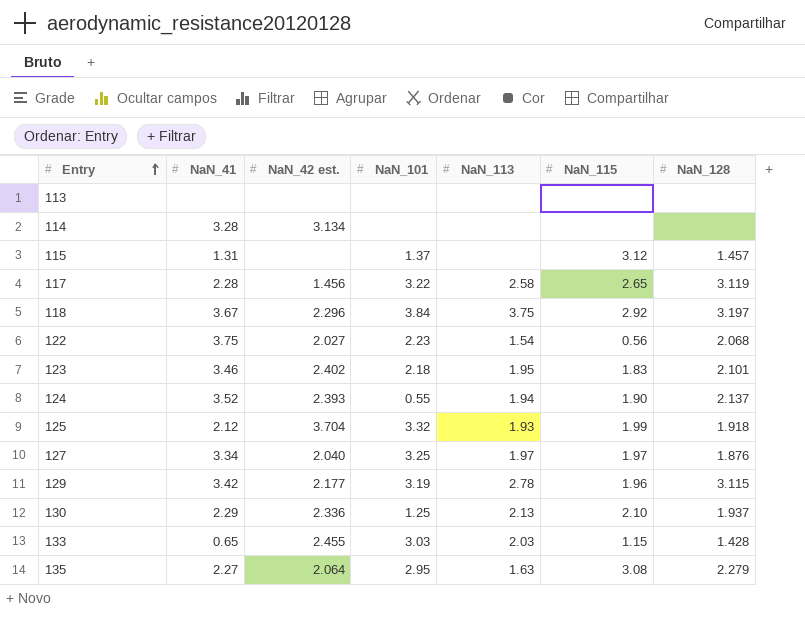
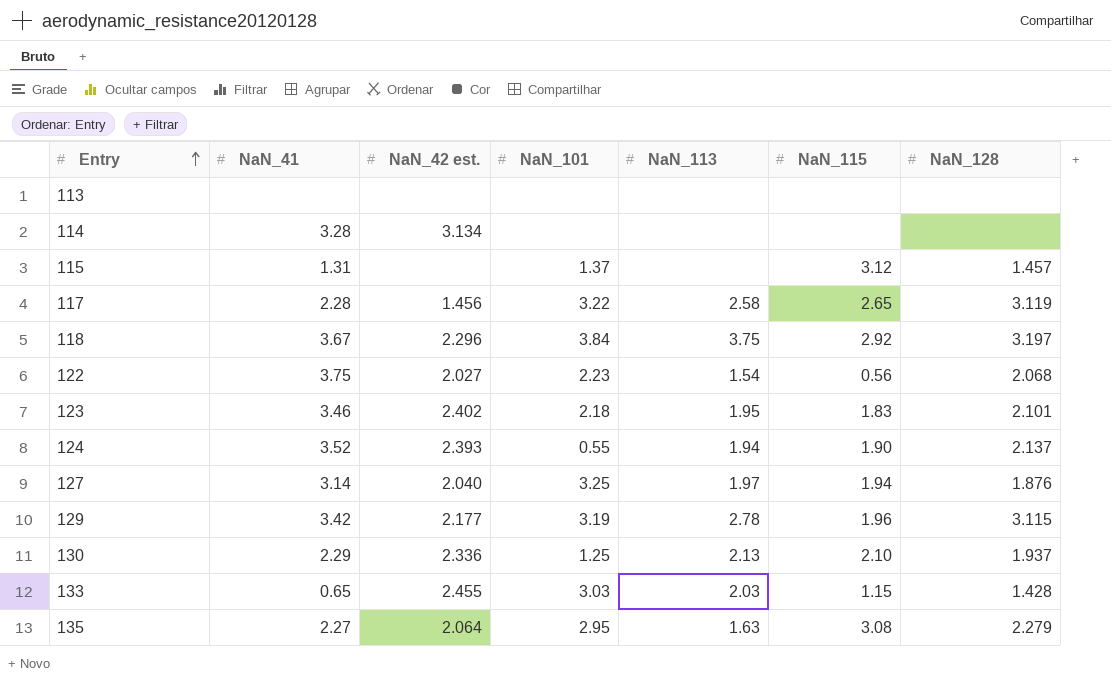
row 125: 2.12 | 3.704 | 3.32 | 1.93 | 1.99 | 1.918 -> none
127 | NaN_41: 3.34 -> 3.14
127 | NaN_115: 1.97 -> 1.94

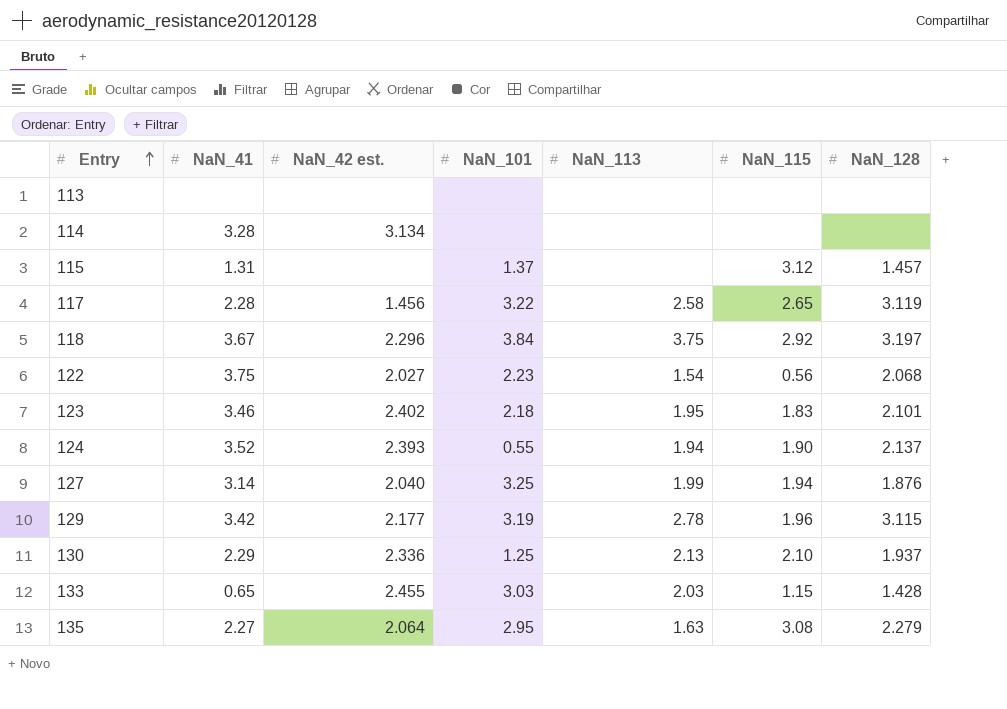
127 | NaN_113: 1.97 -> 1.99

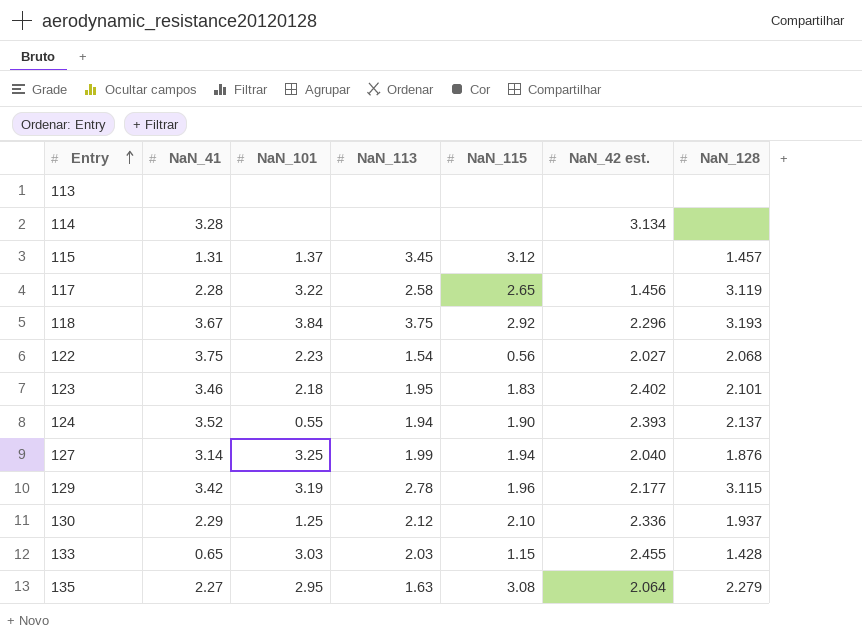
column NaN_42 est. | position: 3 -> 6
115 | NaN_113: none -> 3.45
118 | NaN_128: 3.197 -> 3.193
130 | NaN_113: 2.13 -> 2.12

